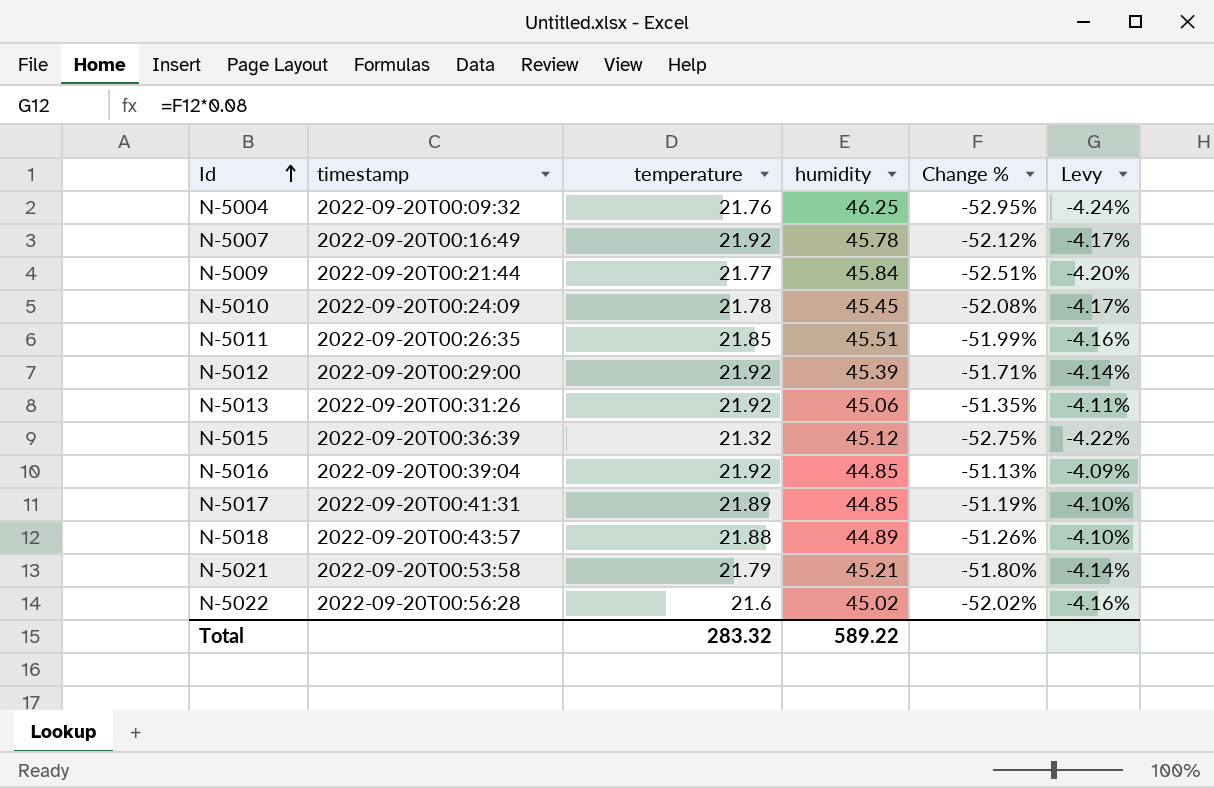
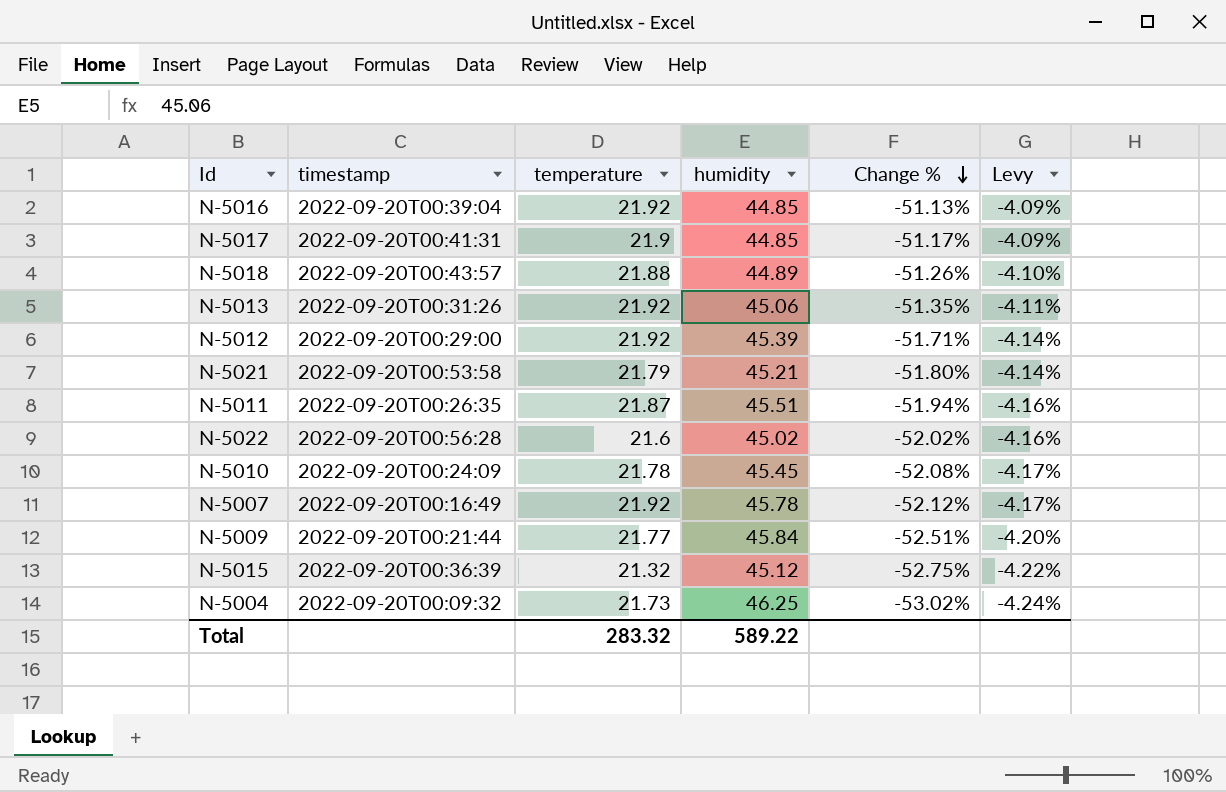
row order: Id ascending -> Change % descending
N-5017 | temperature: 21.89 -> 21.9
N-5017 | Change %: -51.19% -> -51.17%
N-5017 | Levy: -4.10% -> -4.09%
N-5011 | temperature: 21.85 -> 21.87
N-5011 | Change %: -51.99% -> -51.94%
N-5004 | temperature: 21.76 -> 21.73
N-5004 | Change %: -52.95% -> -53.02%

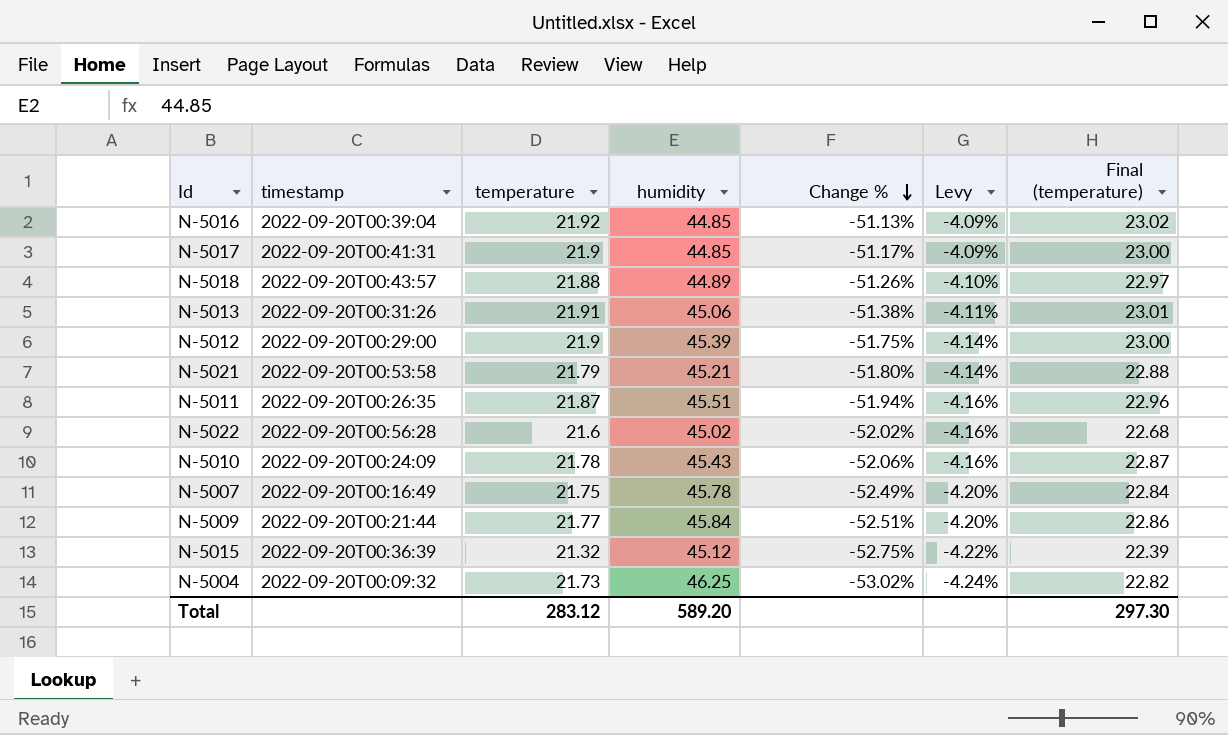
column Final (temperature) | formula: none -> [temperature] * 1.05
N-5013 | temperature: 21.92 -> 21.91
N-5013 | Change %: -51.35% -> -51.38%
N-5012 | temperature: 21.92 -> 21.9
N-5012 | Change %: -51.71% -> -51.75%
N-5010 | humidity: 45.45 -> 45.43
N-5010 | Change %: -52.08% -> -52.06%
N-5010 | Levy: -4.17% -> -4.16%
N-5007 | temperature: 21.92 -> 21.75
N-5007 | Change %: -52.12% -> -52.49%
N-5007 | Levy: -4.17% -> -4.20%
Total | temperature: 283.32 -> 283.12
Total | humidity: 589.22 -> 589.20

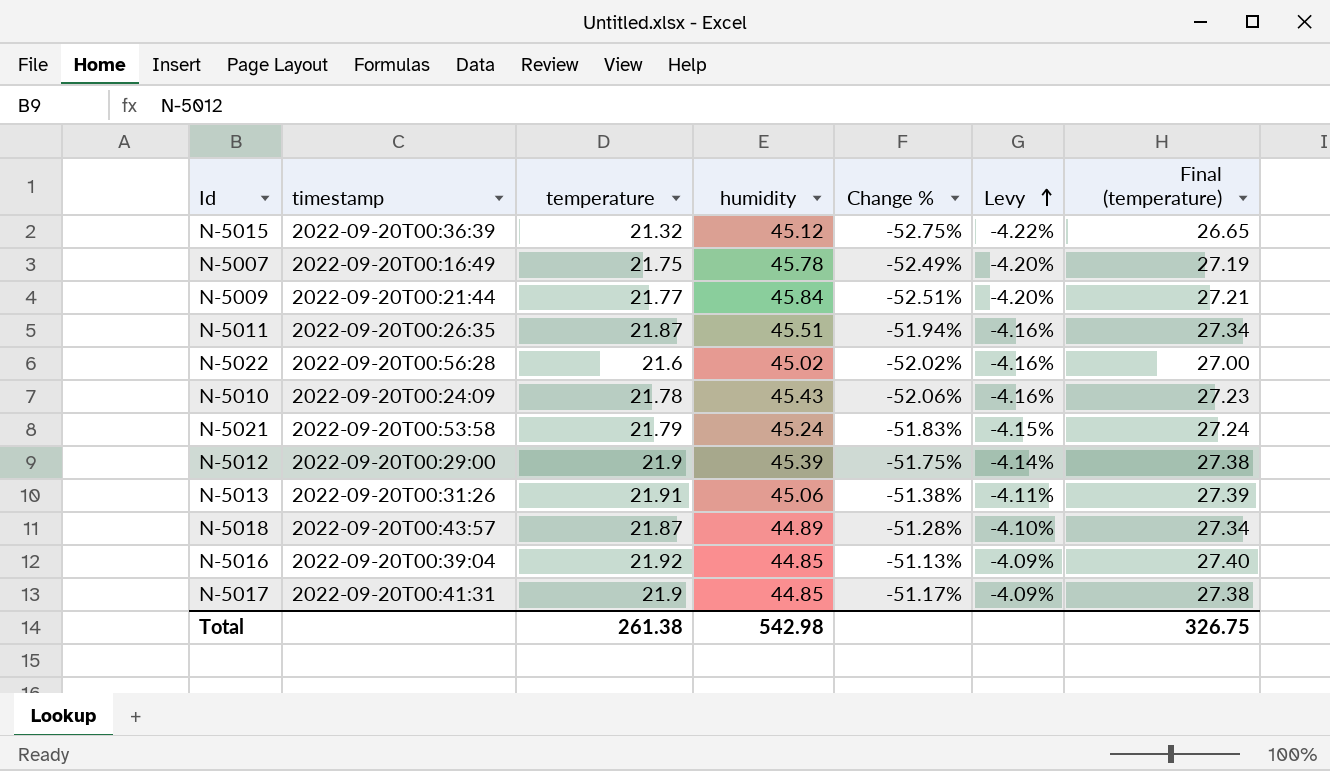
row order: Change % descending -> Levy ascending
column Final (temperature) | formula: [temperature] * 1.05 -> [temperature] * 1.25
row N-5004: 2022-09-20T00:09:32 | 21.73 | 46.25 | -53.02% | -4.24% | 22.82 -> none
N-5021 | humidity: 45.21 -> 45.24
N-5021 | Change %: -51.80% -> -51.83%
N-5021 | Levy: -4.14% -> -4.15%
N-5018 | temperature: 21.88 -> 21.87
N-5018 | Change %: -51.26% -> -51.28%
Total | temperature: 283.12 -> 261.38
Total | humidity: 589.20 -> 542.98
Total | Final (temperature): 297.30 -> 326.75

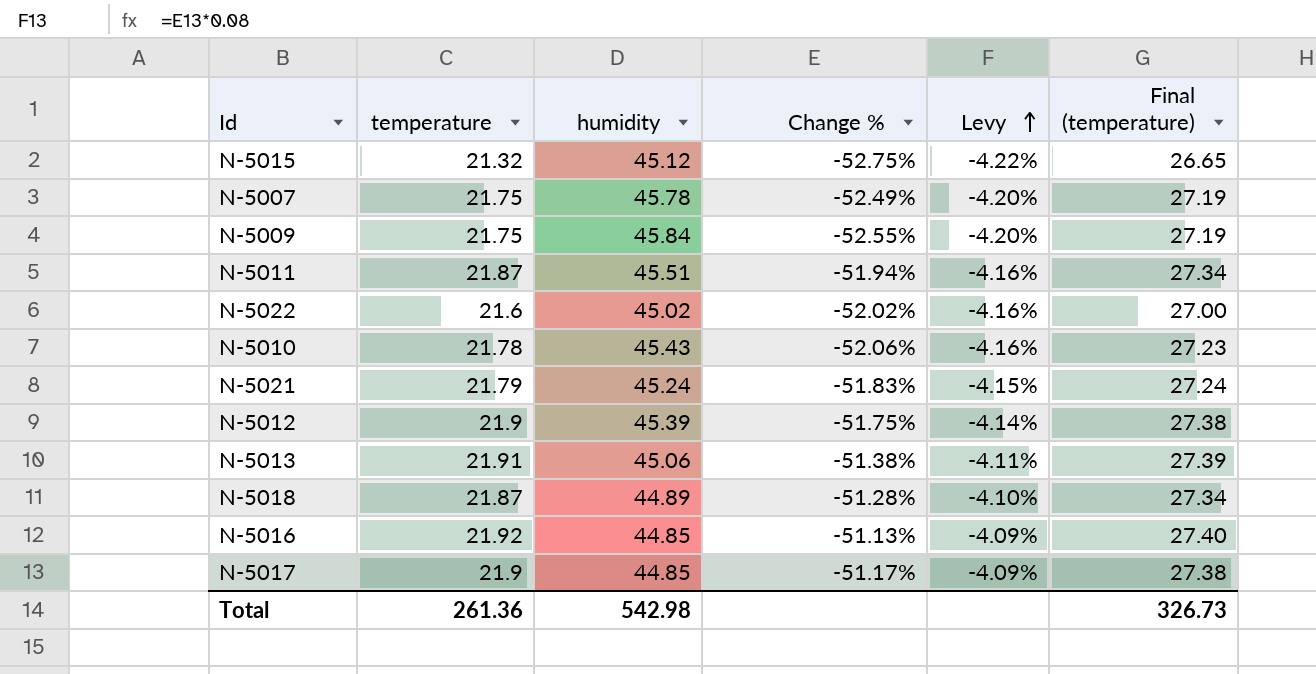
column timestamp | position: 2 -> none
N-5009 | temperature: 21.77 -> 21.75
N-5009 | Change %: -52.51% -> -52.55%
N-5009 | Final (temperature): 27.21 -> 27.19
Total | temperature: 261.38 -> 261.36
Total | Final (temperature): 326.75 -> 326.73

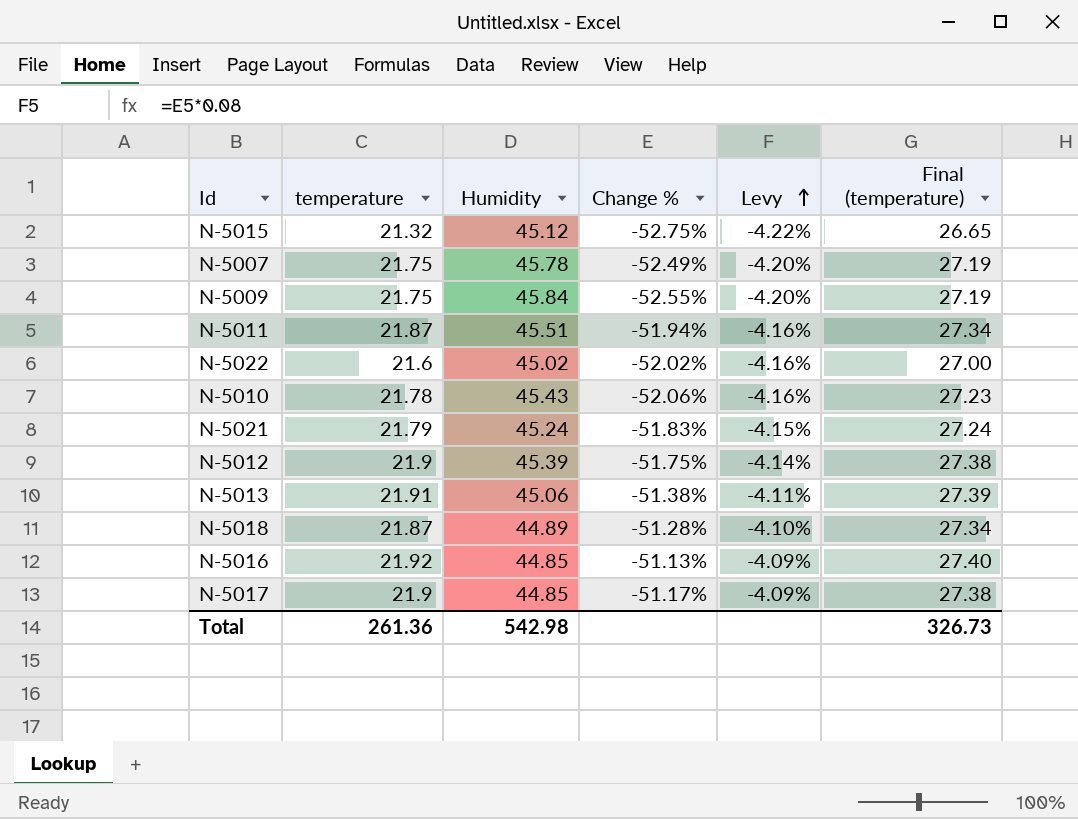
column name: humidity -> Humidity

